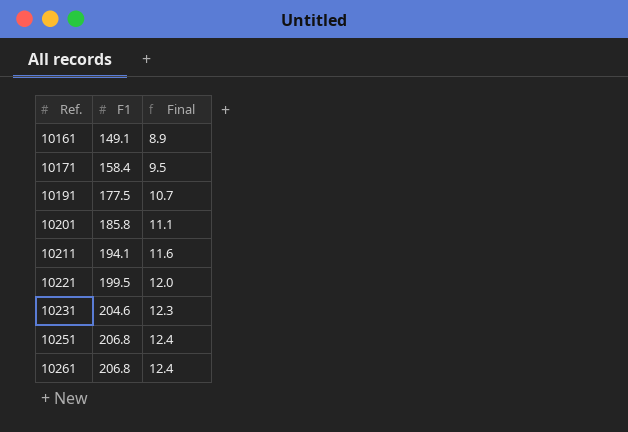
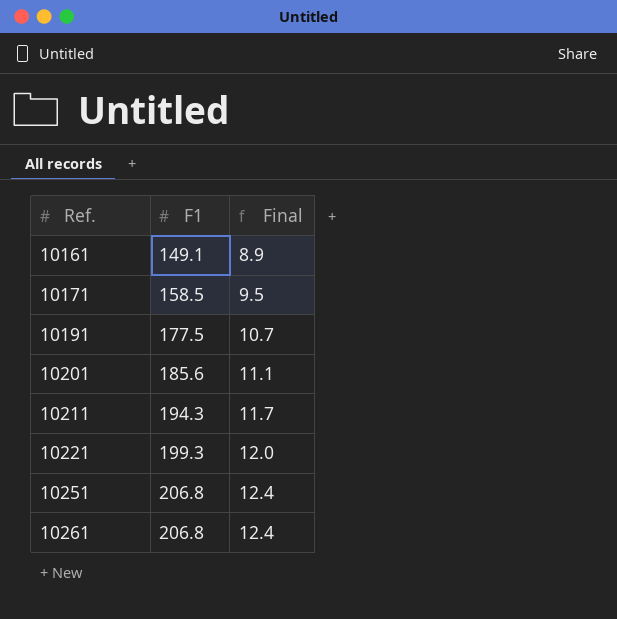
row 10231: 204.6 | 12.3 -> none
10171 | F1: 158.4 -> 158.5
10201 | F1: 185.8 -> 185.6
10211 | F1: 194.1 -> 194.3
10211 | Final: 11.6 -> 11.7
10221 | F1: 199.5 -> 199.3

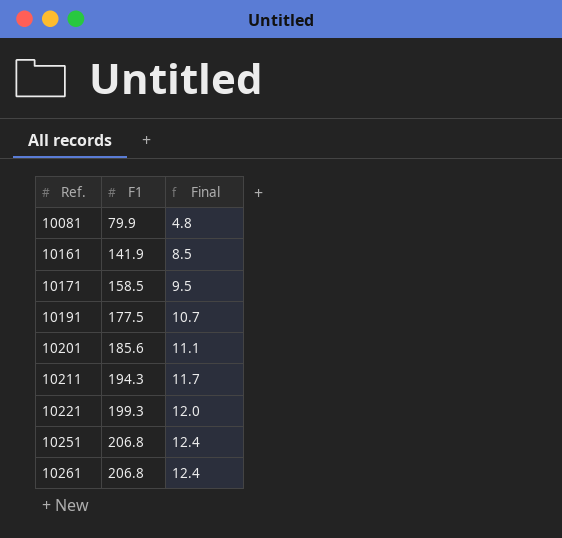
row 10081: none -> 79.9 | 4.8
10161 | F1: 149.1 -> 141.9
10161 | Final: 8.9 -> 8.5

